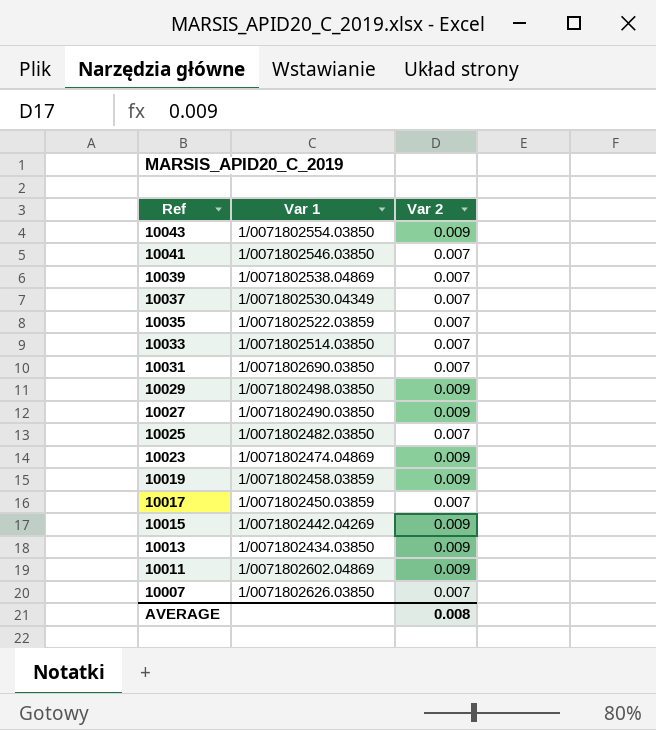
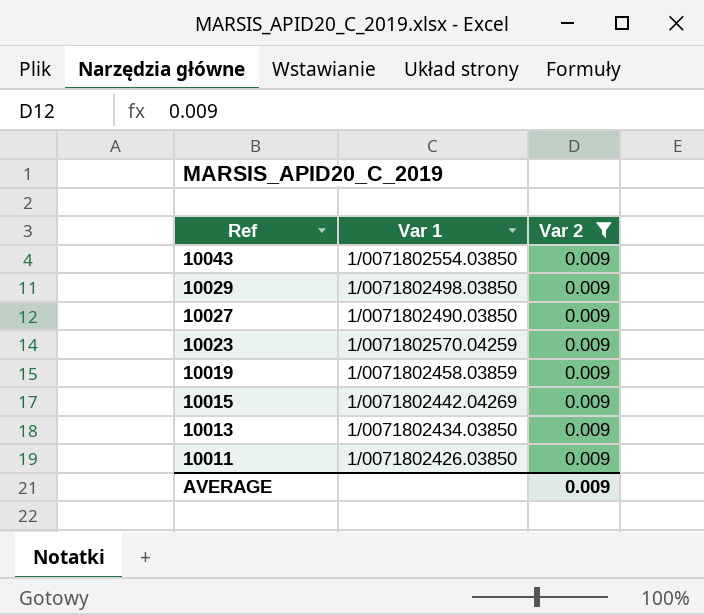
filter: none -> Var 2 = 0.009
10023 | Var 1: 1/0071802474.04869 -> 1/0071802570.04259
10011 | Var 1: 1/0071802602.04869 -> 1/0071802426.03850
AVERAGE | Var 2: 0.008 -> 0.009

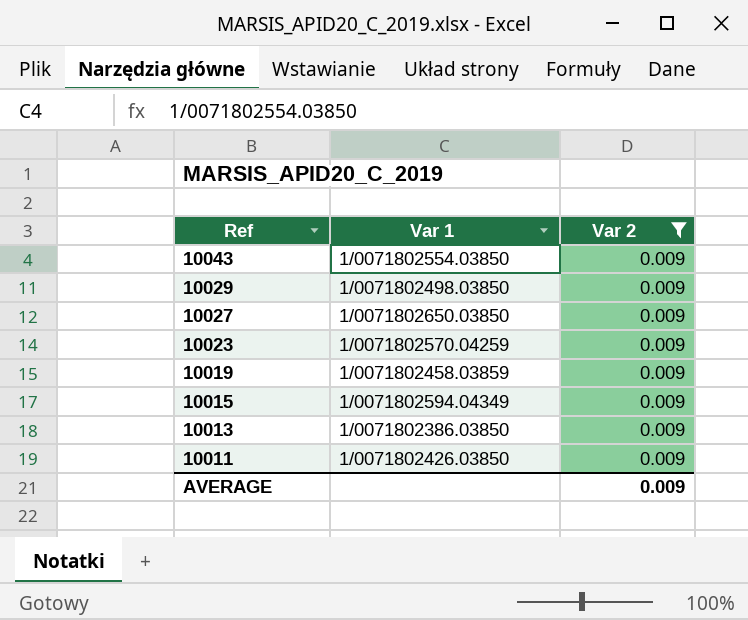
10027 | Var 1: 1/0071802490.03850 -> 1/0071802650.03850
10015 | Var 1: 1/0071802442.04269 -> 1/0071802594.04349
10013 | Var 1: 1/0071802434.03850 -> 1/0071802386.03850

